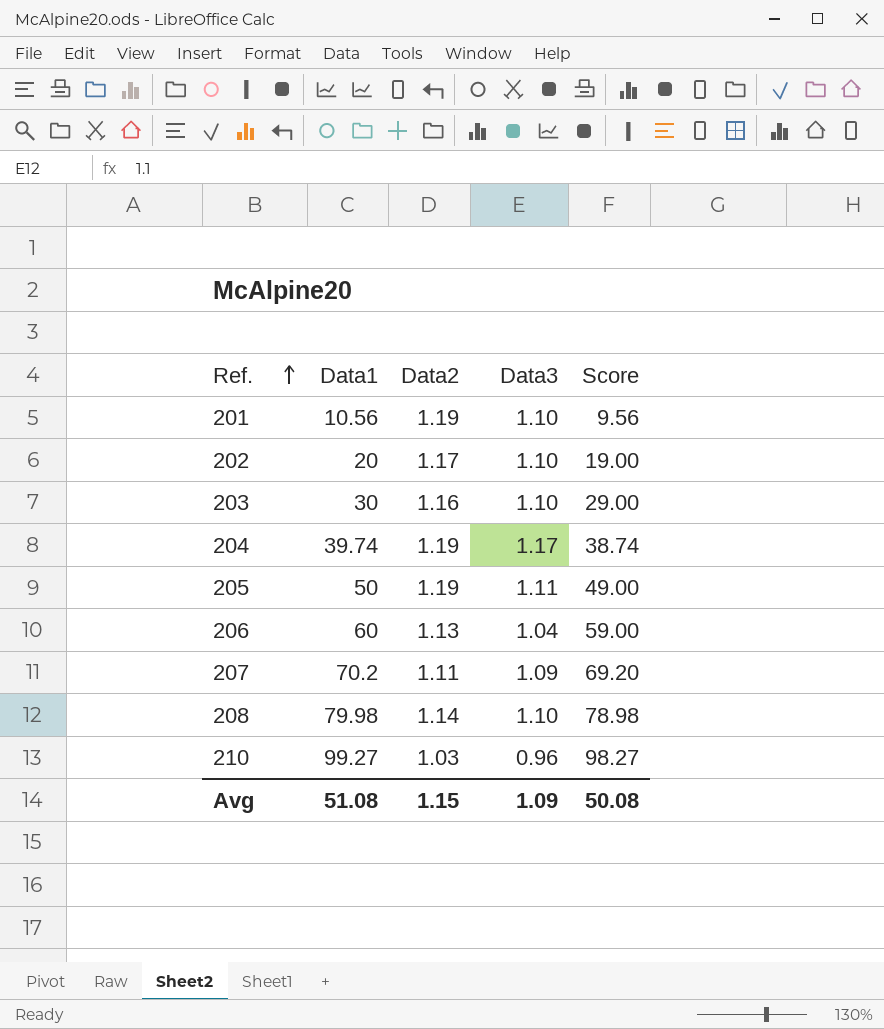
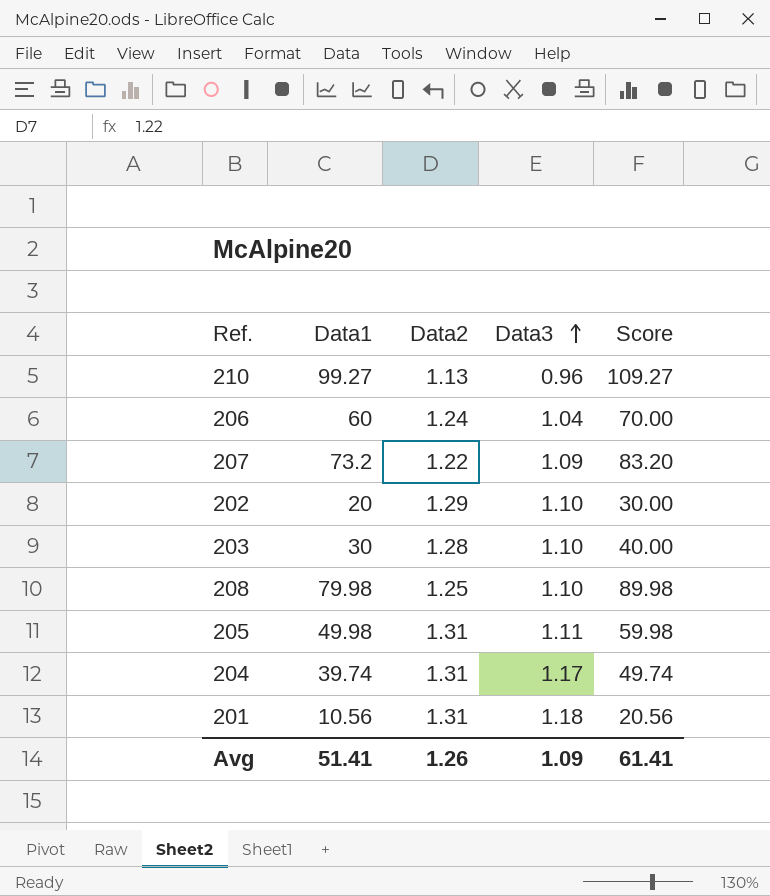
row order: Ref. ascending -> Data3 ascending
column Score | formula: [Data1] - 1 -> [Data1] + 10
210 | Data2: 1.03 -> 1.13
206 | Data2: 1.13 -> 1.24
207 | Data1: 70.2 -> 73.2
207 | Data2: 1.11 -> 1.22
202 | Data2: 1.17 -> 1.29
203 | Data2: 1.16 -> 1.28
208 | Data2: 1.14 -> 1.25
205 | Data1: 50 -> 49.98
205 | Data2: 1.19 -> 1.31
204 | Data2: 1.19 -> 1.31
201 | Data2: 1.19 -> 1.31
201 | Data3: 1.10 -> 1.18
Avg | Data1: 51.08 -> 51.41
Avg | Data2: 1.15 -> 1.26
Avg | Score: 50.08 -> 61.41

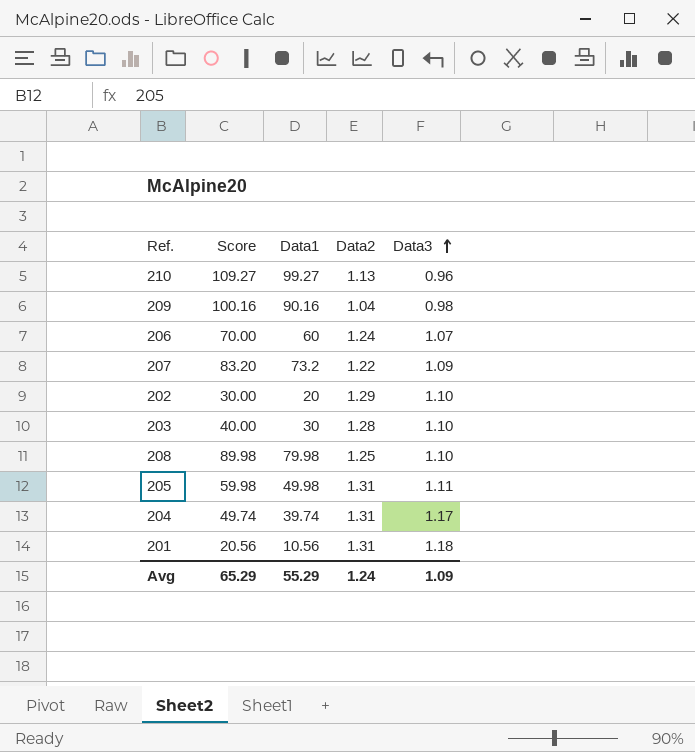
column Score | position: 5 -> 2
row 209: none -> 100.16 | 90.16 | 1.04 | 0.98
206 | Data3: 1.04 -> 1.07
Avg | Score: 61.41 -> 65.29
Avg | Data1: 51.41 -> 55.29
Avg | Data2: 1.26 -> 1.24

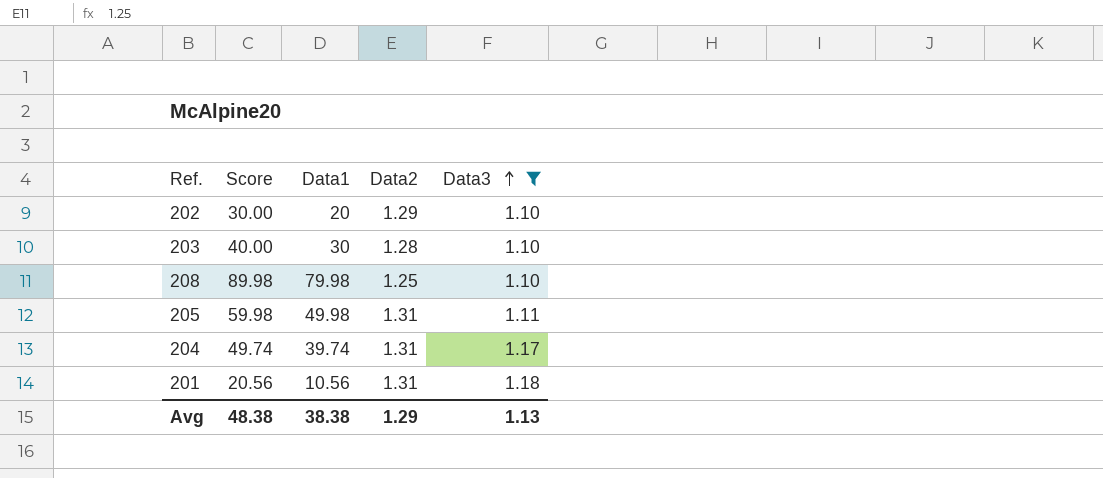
filter: none -> Data3 >= 1.10
Avg | Score: 65.29 -> 48.38
Avg | Data1: 55.29 -> 38.38
Avg | Data2: 1.24 -> 1.29
Avg | Data3: 1.09 -> 1.13

